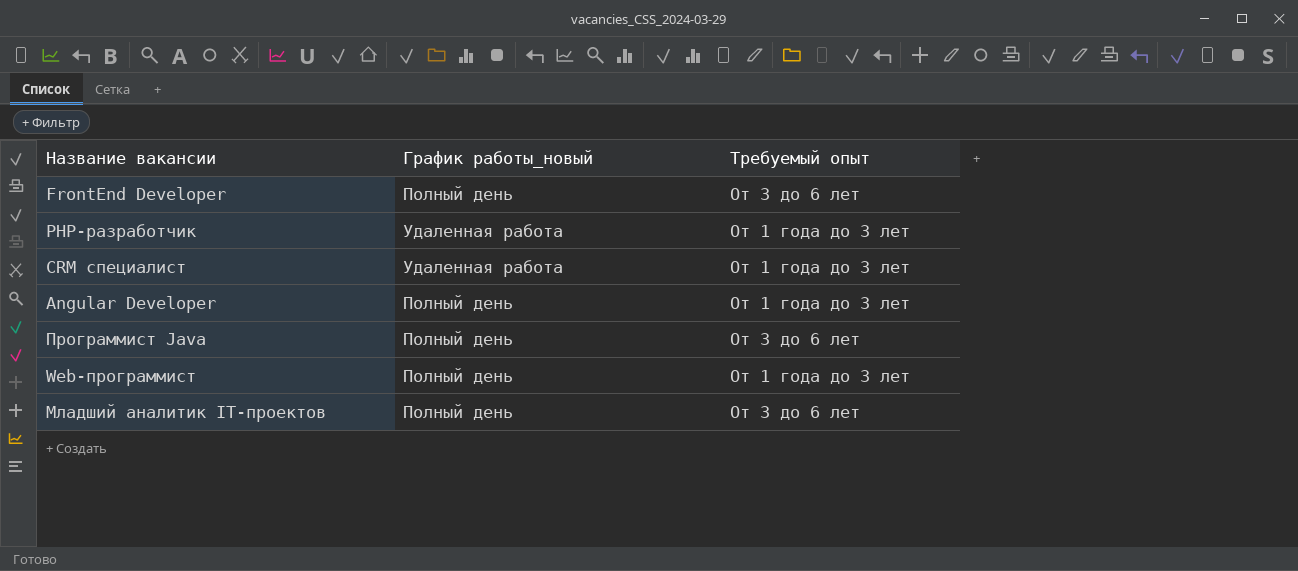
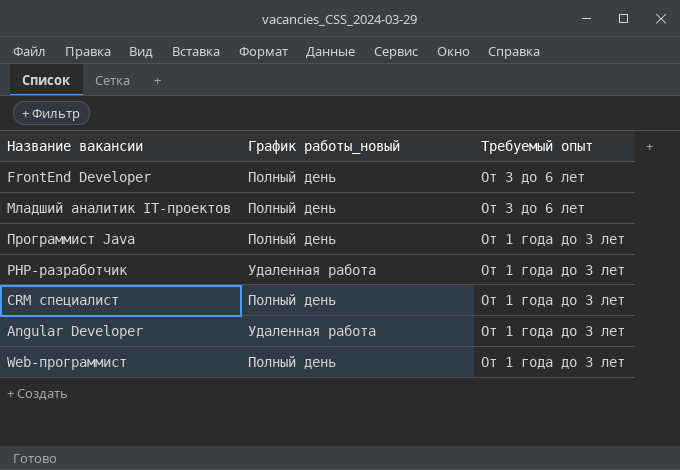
row order: none -> Требуемый опыт descending
Программист Java | Требуемый опыт: От 3 до 6 лет -> От 1 года до 3 лет
CRM специалист | График работы_новый: Удаленная работа -> Полный день
Angular Developer | График работы_новый: Полный день -> Удаленная работа

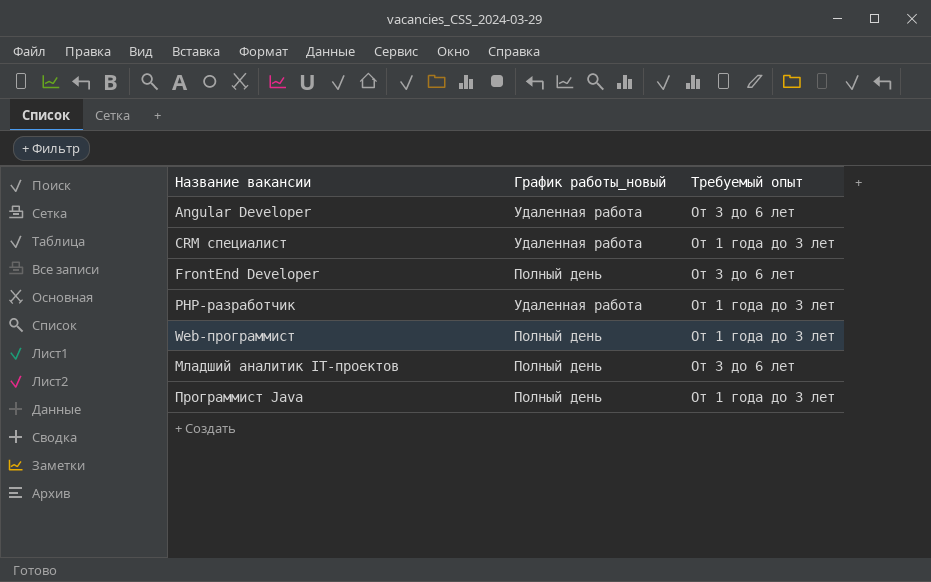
row order: Требуемый опыт descending -> Название вакансии ascending
Angular Developer | Требуемый опыт: От 1 года до 3 лет -> От 3 до 6 лет
CRM специалист | График работы_новый: Полный день -> Удаленная работа

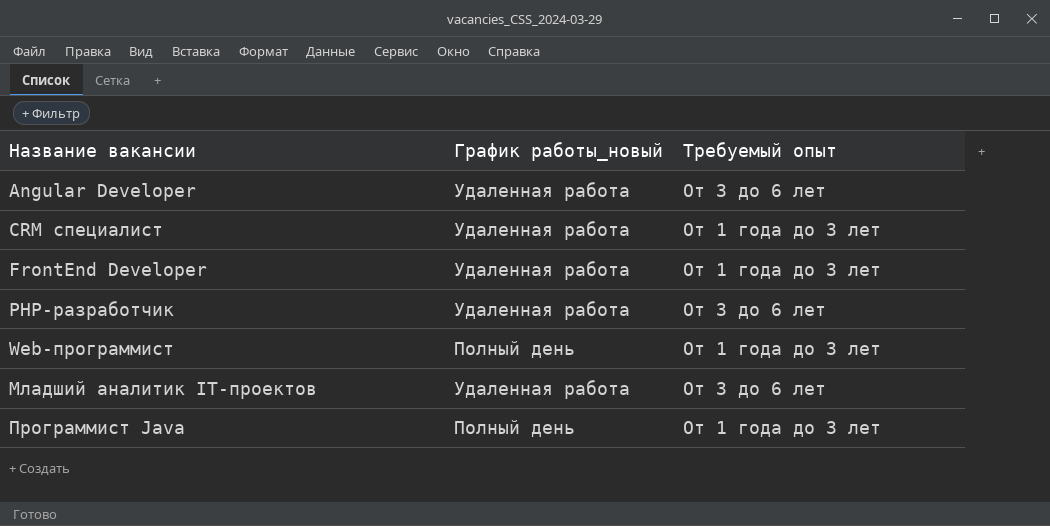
FrontEnd Developer | График работы_новый: Полный день -> Удаленная работа
FrontEnd Developer | Требуемый опыт: От 3 до 6 лет -> От 1 года до 3 лет
PHP-разработчик | Требуемый опыт: От 1 года до 3 лет -> От 3 до 6 лет
Младший аналитик IT-проектов | График работы_новый: Полный день -> Удаленная работа

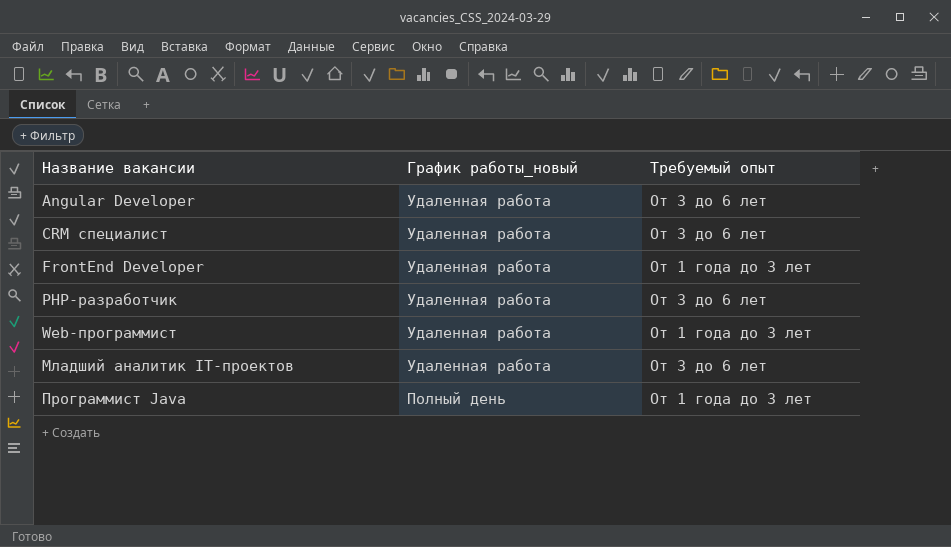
CRM специалист | Требуемый опыт: От 1 года до 3 лет -> От 3 до 6 лет
Web-программист | График работы_новый: Полный день -> Удаленная работа

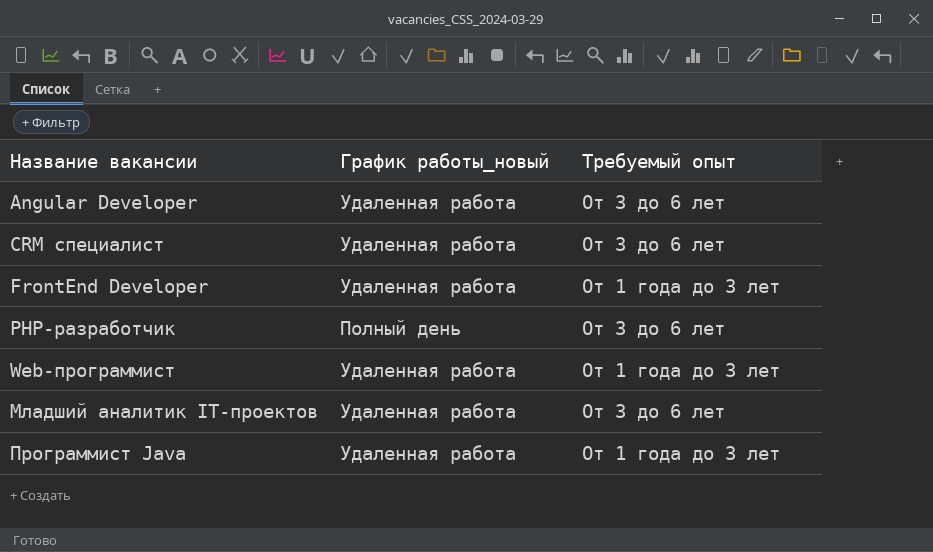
PHP-разработчик | График работы_новый: Удаленная работа -> Полный день
Программист Java | График работы_новый: Полный день -> Удаленная работа

